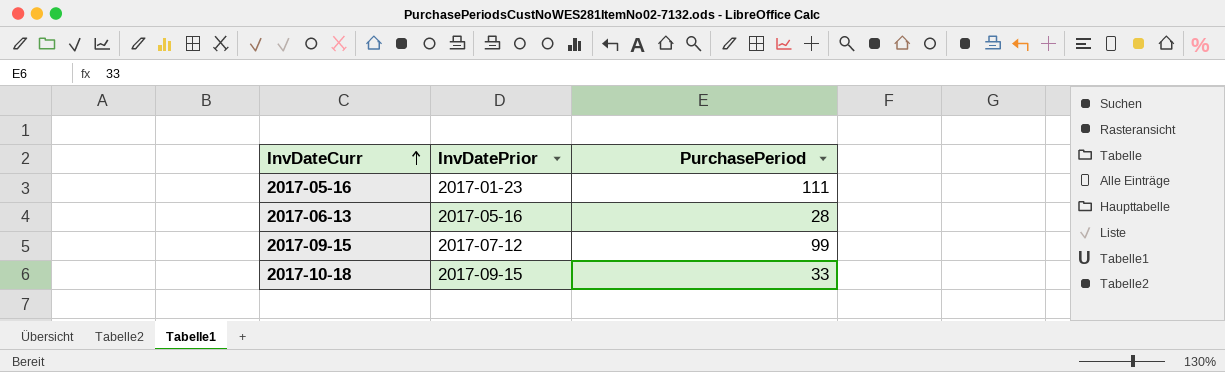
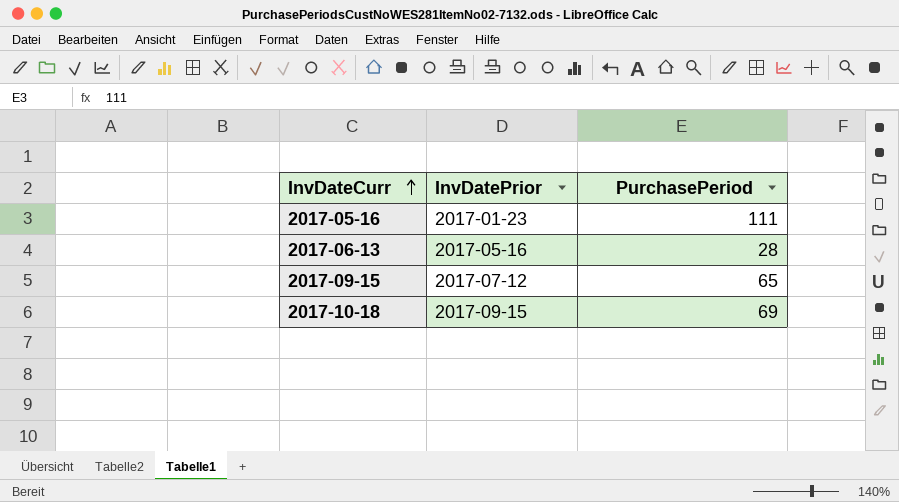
2017-09-15 | PurchasePeriod: 99 -> 65
2017-10-18 | PurchasePeriod: 33 -> 69

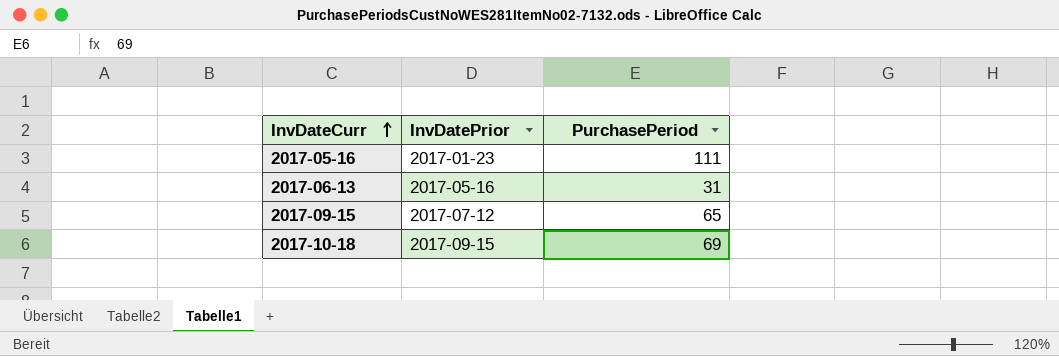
2017-06-13 | PurchasePeriod: 28 -> 31

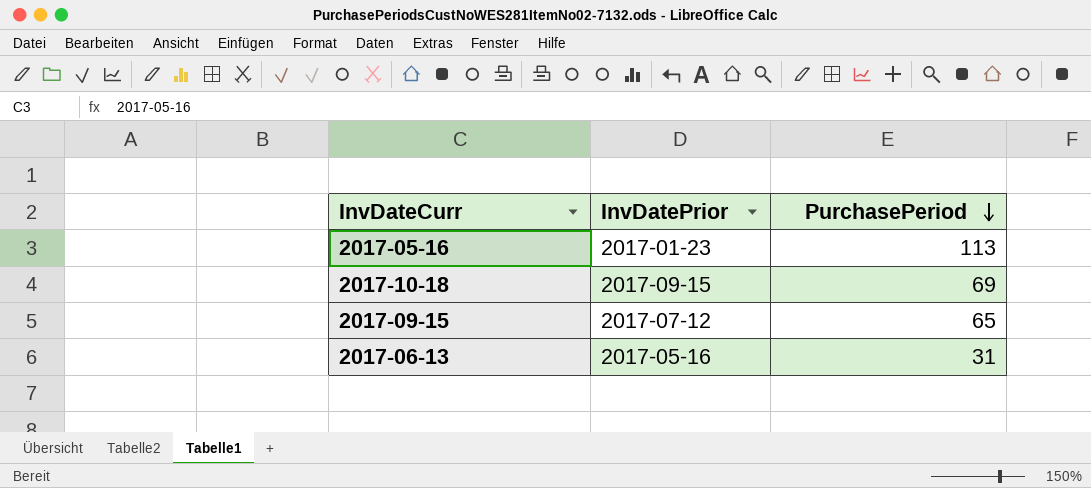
row order: InvDateCurr ascending -> PurchasePeriod descending
2017-05-16 | PurchasePeriod: 111 -> 113

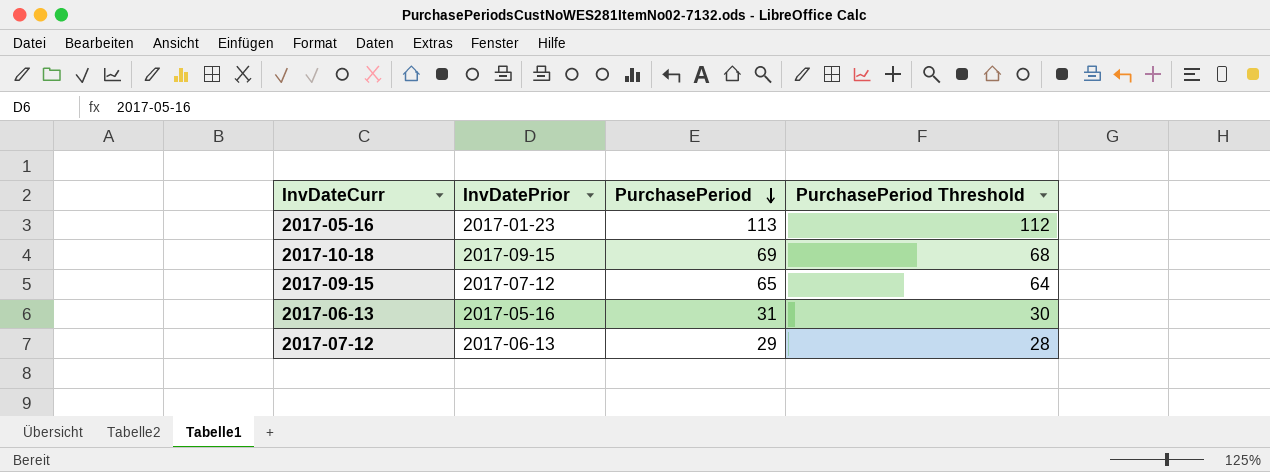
column PurchasePeriod Threshold | formula: none -> [PurchasePeriod] - 1
row 2017-07-12: none -> 2017-06-13 | 29 | 28

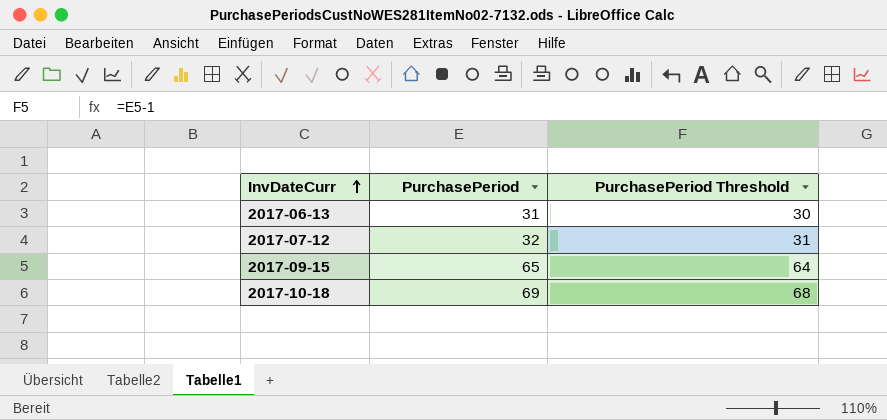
row order: PurchasePeriod descending -> InvDateCurr ascending
column InvDatePrior | position: 2 -> none
row 2017-05-16: 2017-01-23 | 113 | 112 -> none
2017-07-12 | PurchasePeriod: 29 -> 32
2017-07-12 | PurchasePeriod Threshold: 28 -> 31

